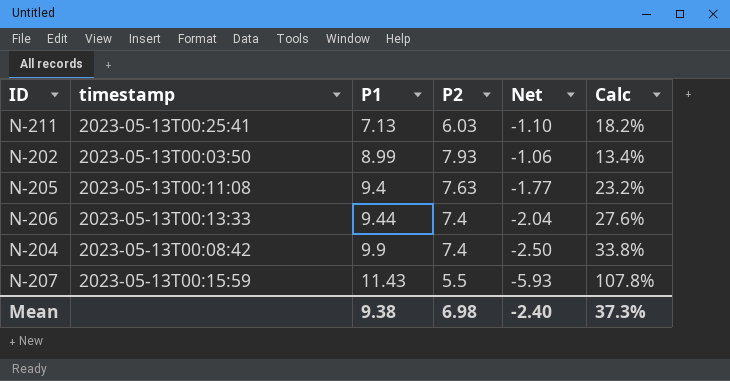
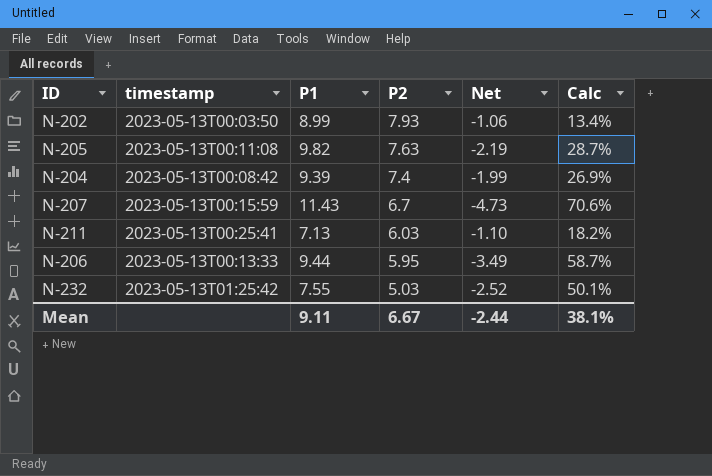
row order: P1 ascending -> P2 descending
N-205 | P1: 9.4 -> 9.82
N-205 | Net: -1.77 -> -2.19
N-205 | Calc: 23.2% -> 28.7%
N-204 | P1: 9.9 -> 9.39
N-204 | Net: -2.50 -> -1.99
N-204 | Calc: 33.8% -> 26.9%
N-207 | P2: 5.5 -> 6.7
N-207 | Net: -5.93 -> -4.73
N-207 | Calc: 107.8% -> 70.6%
N-206 | P2: 7.4 -> 5.95
N-206 | Net: -2.04 -> -3.49
N-206 | Calc: 27.6% -> 58.7%
row N-232: none -> 2023-05-13T01:25:42 | 7.55 | 5.03 | -2.52 | 50.1%
Mean | P1: 9.38 -> 9.11
Mean | P2: 6.98 -> 6.67
Mean | Net: -2.40 -> -2.44
Mean | Calc: 37.3% -> 38.1%

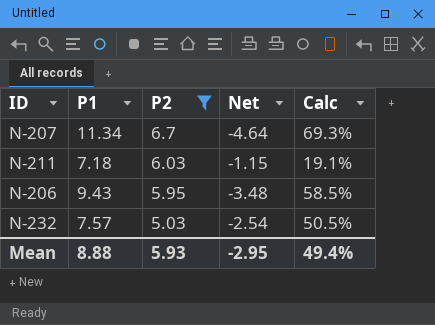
filter: none -> P2 <= 6.7
column timestamp | position: 2 -> none
N-207 | P1: 11.43 -> 11.34
N-207 | Net: -4.73 -> -4.64
N-207 | Calc: 70.6% -> 69.3%
N-211 | P1: 7.13 -> 7.18
N-211 | Net: -1.10 -> -1.15
N-211 | Calc: 18.2% -> 19.1%
N-206 | P1: 9.44 -> 9.43
N-206 | Net: -3.49 -> -3.48
N-206 | Calc: 58.7% -> 58.5%
N-232 | P1: 7.55 -> 7.57
N-232 | Net: -2.52 -> -2.54
N-232 | Calc: 50.1% -> 50.5%
Mean | P1: 9.11 -> 8.88
Mean | P2: 6.67 -> 5.93
Mean | Net: -2.44 -> -2.95
Mean | Calc: 38.1% -> 49.4%

